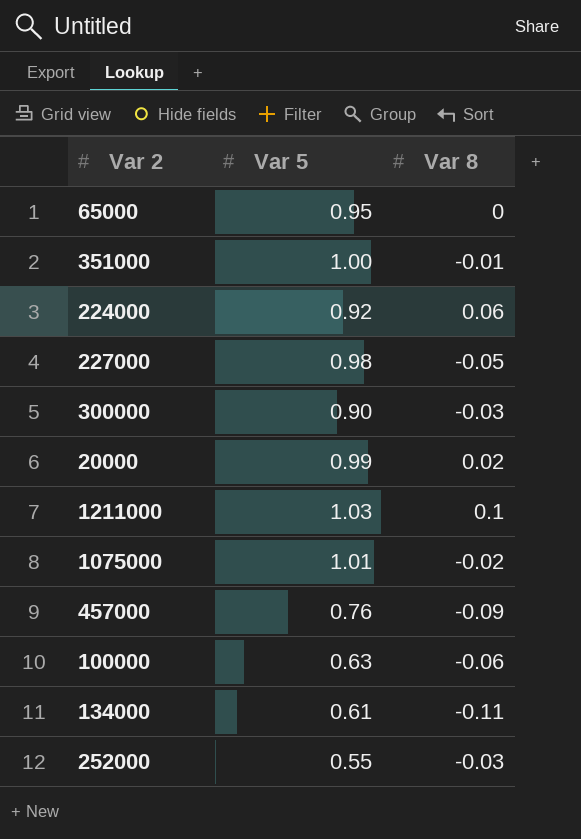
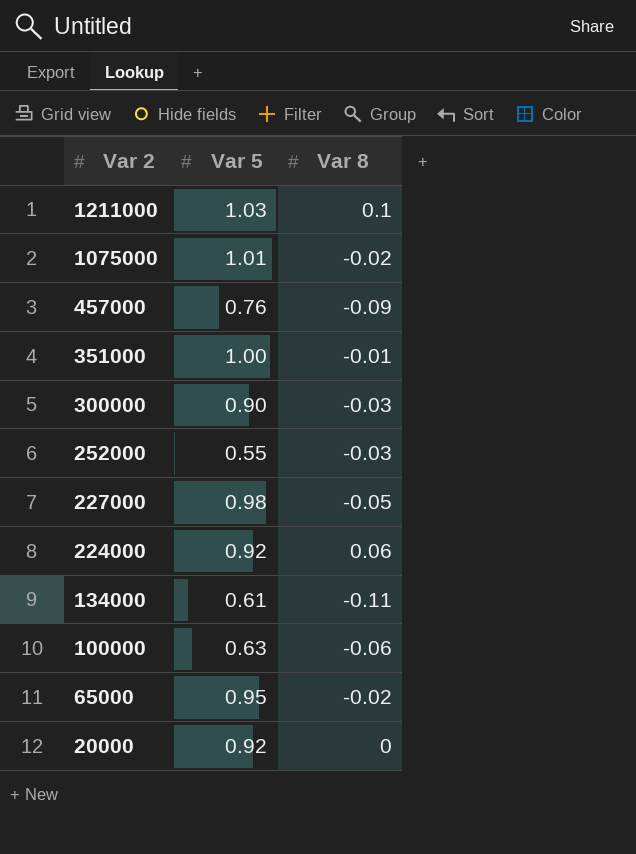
row order: none -> Var 2 descending
65000 | Var 8: 0 -> -0.02
20000 | Var 5: 0.99 -> 0.92
20000 | Var 8: 0.02 -> 0

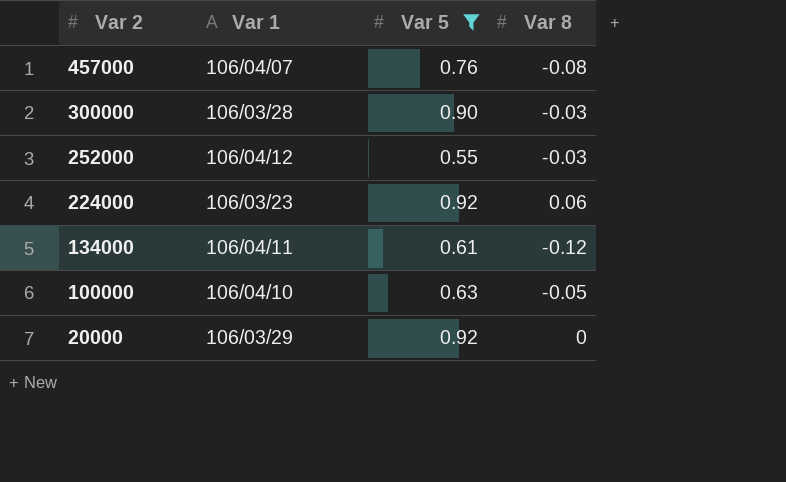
filter: none -> Var 5 <= 0.92
column Var 1 | position: none -> 2
457000 | Var 8: -0.09 -> -0.08
134000 | Var 8: -0.11 -> -0.12
100000 | Var 8: -0.06 -> -0.05

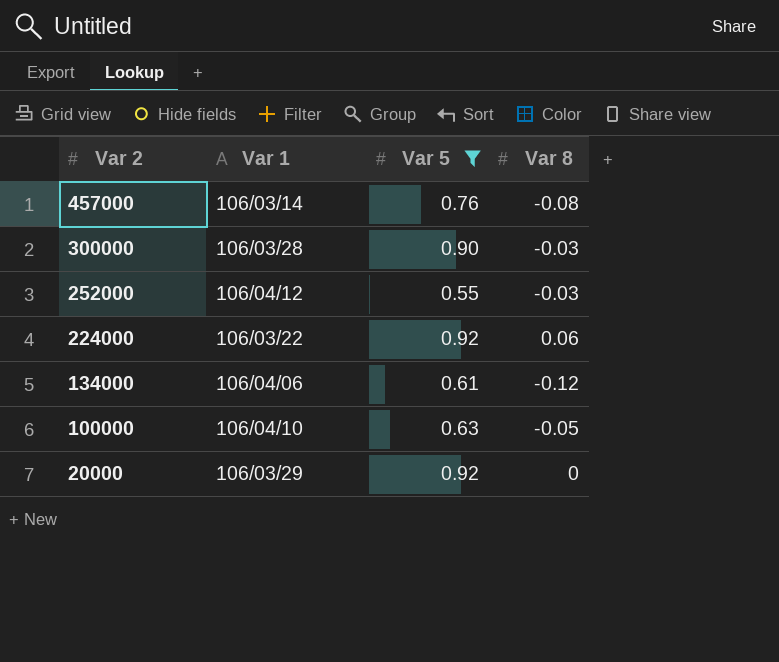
457000 | Var 1: 106/04/07 -> 106/03/14
224000 | Var 1: 106/03/23 -> 106/03/22
134000 | Var 1: 106/04/11 -> 106/04/06

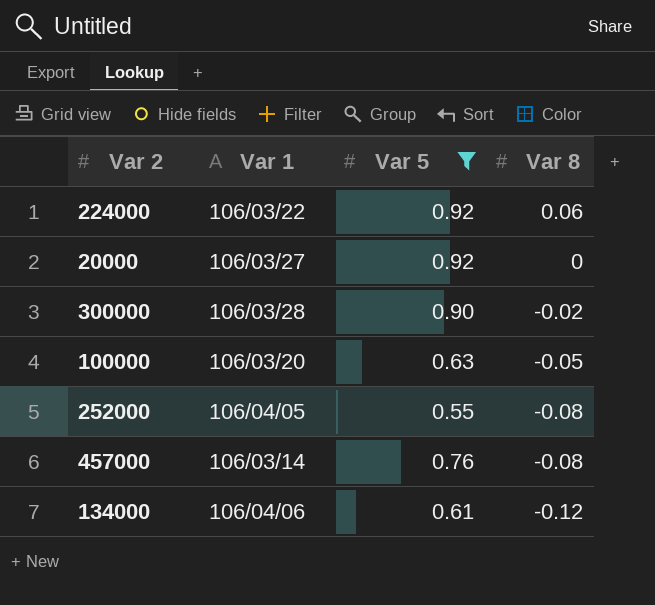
row order: Var 2 descending -> Var 8 descending
20000 | Var 1: 106/03/29 -> 106/03/27
300000 | Var 8: -0.03 -> -0.02
100000 | Var 1: 106/04/10 -> 106/03/20
252000 | Var 1: 106/04/12 -> 106/04/05
252000 | Var 8: -0.03 -> -0.08

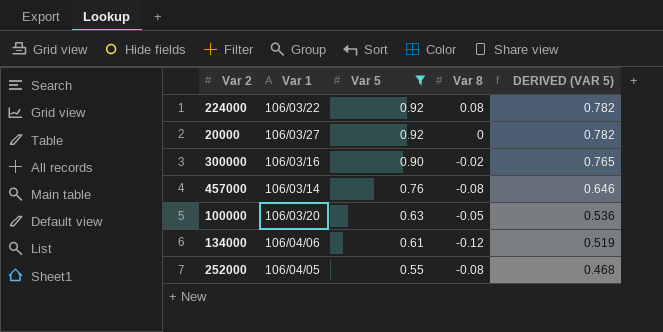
row order: Var 8 descending -> Var 5 descending
column DERIVED (VAR 5) | formula: none -> [Var 5] * 0.85
224000 | Var 8: 0.06 -> 0.08
300000 | Var 1: 106/03/28 -> 106/03/16

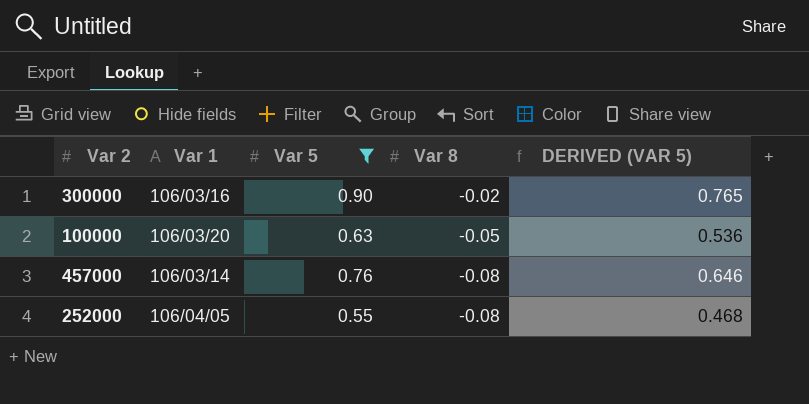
row order: Var 5 descending -> Var 8 descending
row 224000: 106/03/22 | 0.92 | 0.08 | 0.782 -> none
row 20000: 106/03/27 | 0.92 | 0 | 0.782 -> none
row 134000: 106/04/06 | 0.61 | -0.12 | 0.519 -> none

